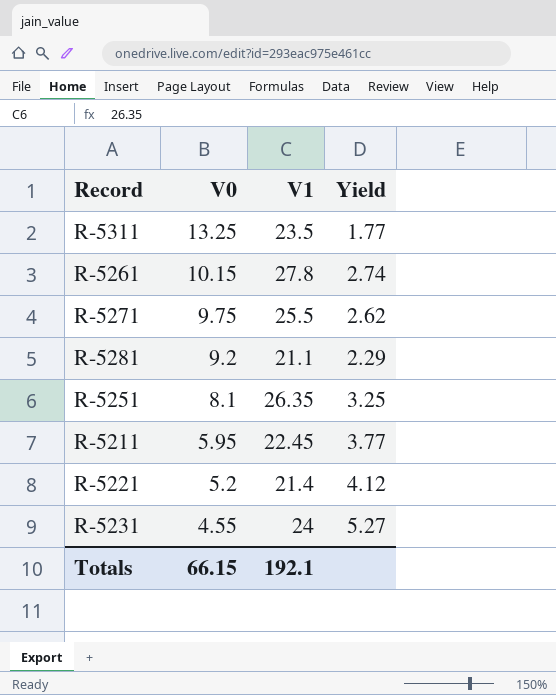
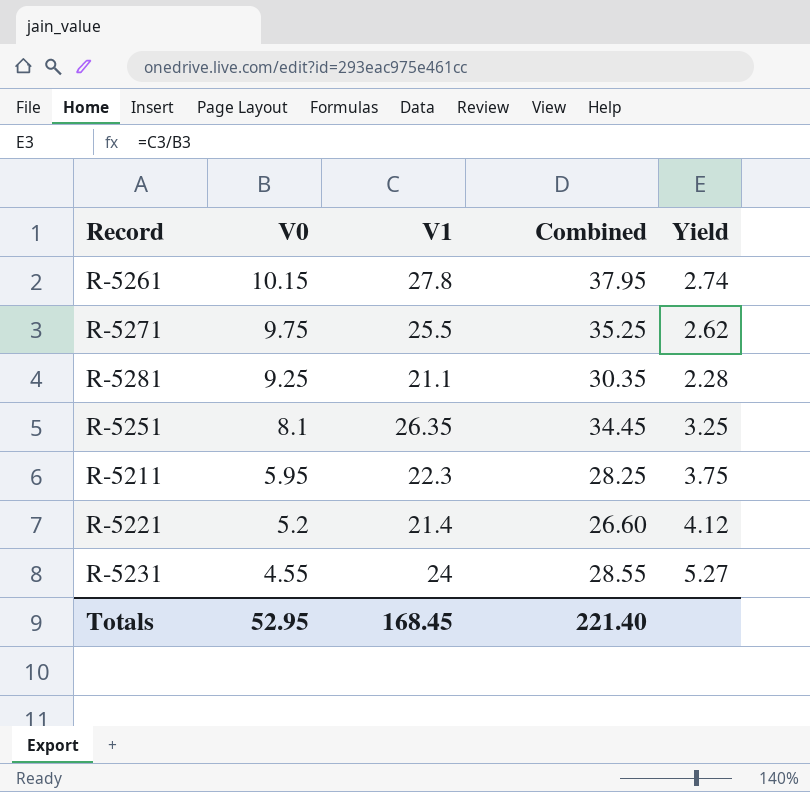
column Combined | formula: none -> [V0] + [V1]
row R-5311: 13.25 | 23.5 | 1.77 -> none
R-5281 | V0: 9.2 -> 9.25
R-5281 | Yield: 2.29 -> 2.28
R-5211 | V1: 22.45 -> 22.3
R-5211 | Yield: 3.77 -> 3.75
Totals | V0: 66.15 -> 52.95
Totals | V1: 192.1 -> 168.45

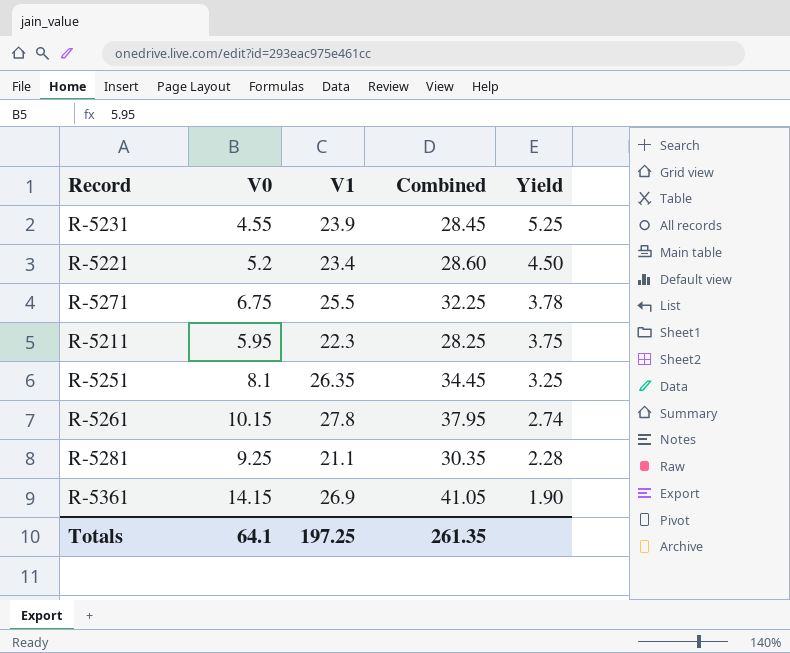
row order: V0 descending -> Yield descending
R-5231 | V1: 24 -> 23.9
R-5231 | Combined: 28.55 -> 28.45
R-5231 | Yield: 5.27 -> 5.25
R-5221 | V1: 21.4 -> 23.4
R-5221 | Combined: 26.60 -> 28.60
R-5221 | Yield: 4.12 -> 4.50
R-5271 | V0: 9.75 -> 6.75
R-5271 | Combined: 35.25 -> 32.25
R-5271 | Yield: 2.62 -> 3.78
row R-5361: none -> 14.15 | 26.9 | 41.05 | 1.90
Totals | V0: 52.95 -> 64.1
Totals | V1: 168.45 -> 197.25
Totals | Combined: 221.40 -> 261.35

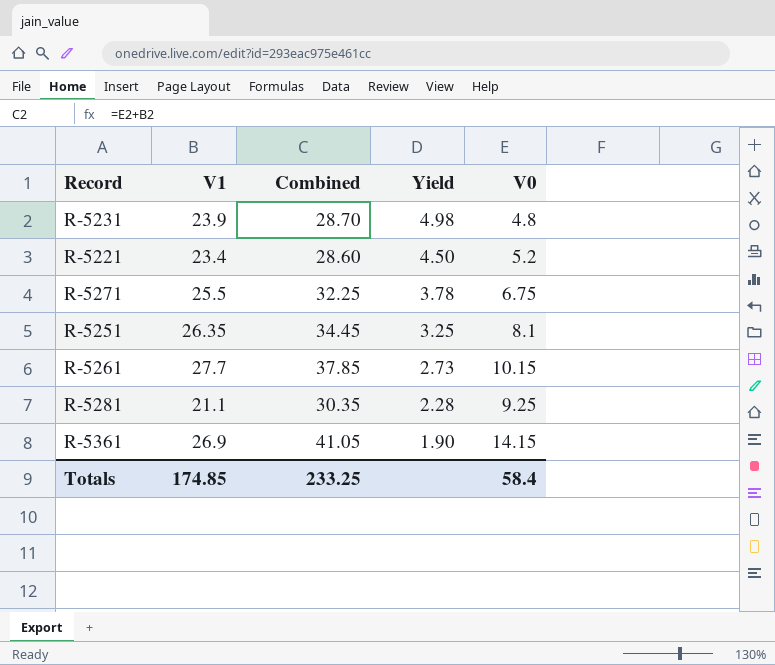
column V0 | position: 2 -> 5
row R-5211: 5.95 | 22.3 | 28.25 | 3.75 -> none
R-5231 | Combined: 28.45 -> 28.70
R-5231 | Yield: 5.25 -> 4.98
R-5231 | V0: 4.55 -> 4.8
R-5261 | V1: 27.8 -> 27.7
R-5261 | Combined: 37.95 -> 37.85
R-5261 | Yield: 2.74 -> 2.73
Totals | V1: 197.25 -> 174.85
Totals | Combined: 261.35 -> 233.25
Totals | V0: 64.1 -> 58.4

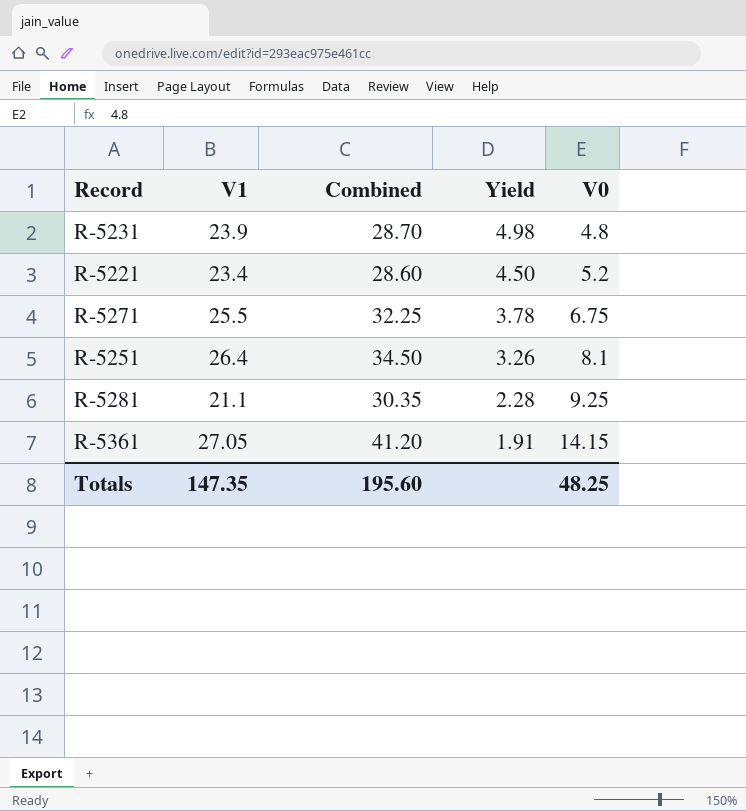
row R-5261: 27.7 | 37.85 | 2.73 | 10.15 -> none
R-5251 | V1: 26.35 -> 26.4
R-5251 | Combined: 34.45 -> 34.50
R-5251 | Yield: 3.25 -> 3.26
R-5361 | V1: 26.9 -> 27.05
R-5361 | Combined: 41.05 -> 41.20
R-5361 | Yield: 1.90 -> 1.91
Totals | V1: 174.85 -> 147.35
Totals | Combined: 233.25 -> 195.60
Totals | V0: 58.4 -> 48.25

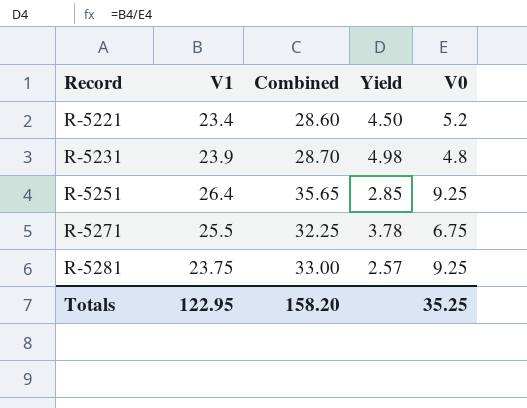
row order: Yield descending -> Record ascending
row R-5361: 27.05 | 41.20 | 1.91 | 14.15 -> none
R-5251 | Combined: 34.50 -> 35.65
R-5251 | Yield: 3.26 -> 2.85
R-5251 | V0: 8.1 -> 9.25
R-5281 | V1: 21.1 -> 23.75
R-5281 | Combined: 30.35 -> 33.00
R-5281 | Yield: 2.28 -> 2.57
Totals | V1: 147.35 -> 122.95
Totals | Combined: 195.60 -> 158.20
Totals | V0: 48.25 -> 35.25

